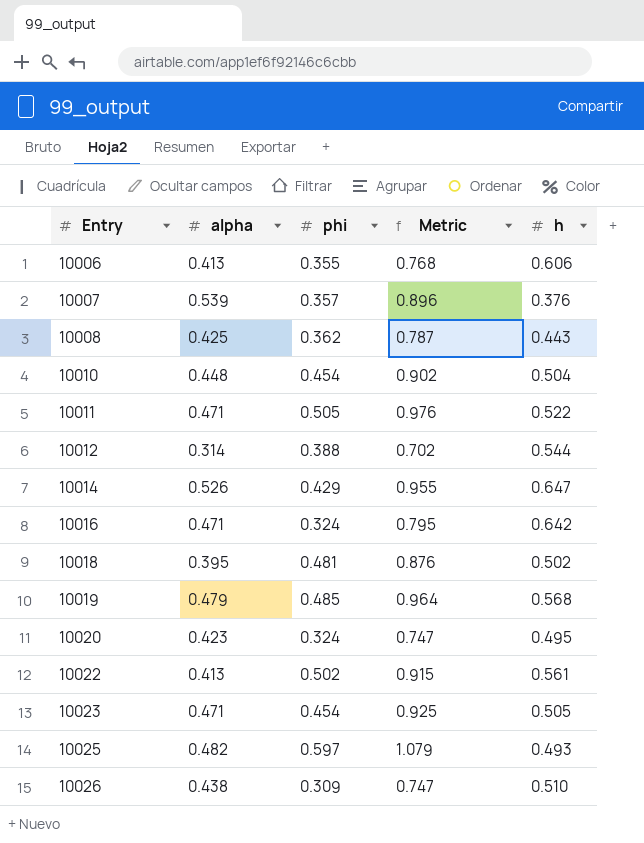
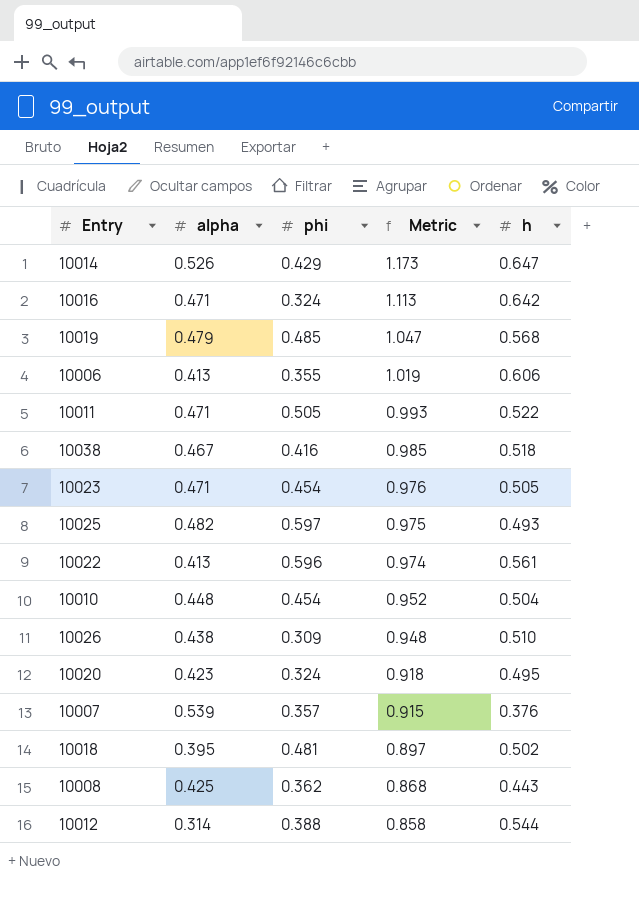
row order: Entry ascending -> Metric descending
column Metric | formula: [alpha] + [phi] -> [alpha] + [h]
row 10038: none -> 0.467 | 0.416 | 0.985 | 0.518
10022 | phi: 0.502 -> 0.596

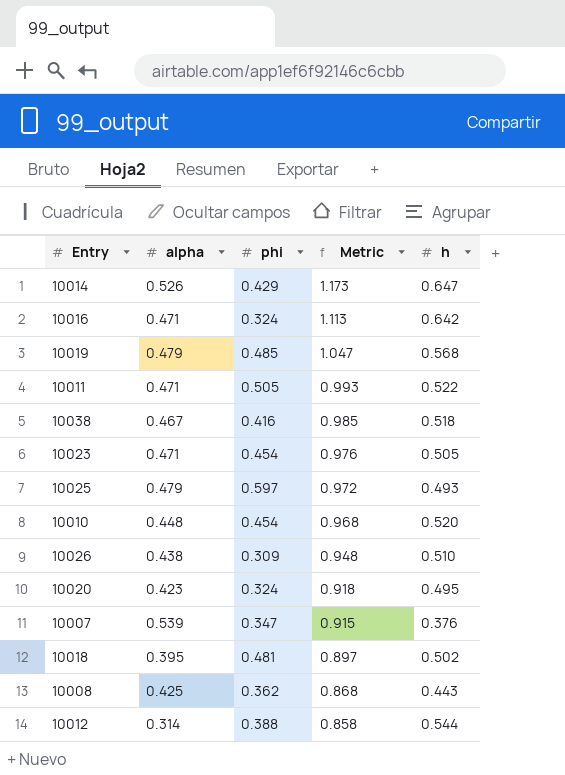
row 10006: 0.413 | 0.355 | 1.019 | 0.606 -> none
row 10022: 0.413 | 0.596 | 0.974 | 0.561 -> none
10025 | alpha: 0.482 -> 0.479
10025 | Metric: 0.975 -> 0.972
10010 | Metric: 0.952 -> 0.968
10010 | h: 0.504 -> 0.520
10007 | phi: 0.357 -> 0.347

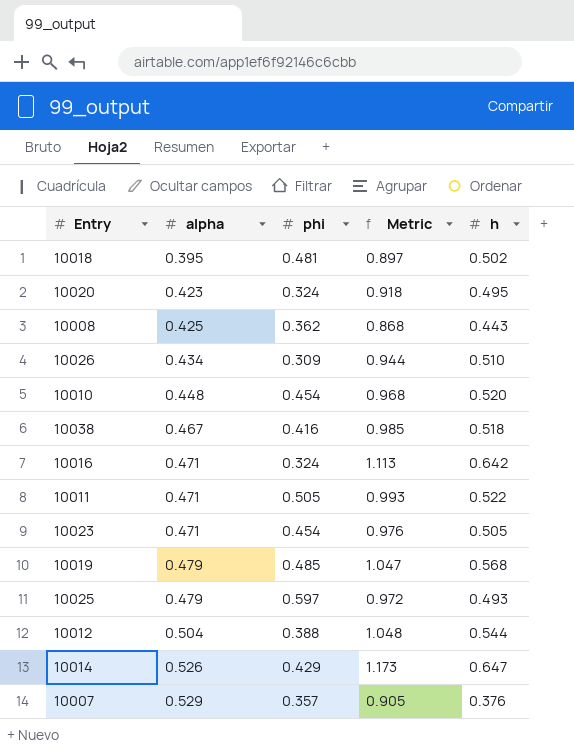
row order: Metric descending -> alpha ascending
10026 | alpha: 0.438 -> 0.434
10026 | Metric: 0.948 -> 0.944
10012 | alpha: 0.314 -> 0.504
10012 | Metric: 0.858 -> 1.048
10007 | alpha: 0.539 -> 0.529
10007 | phi: 0.347 -> 0.357
10007 | Metric: 0.915 -> 0.905

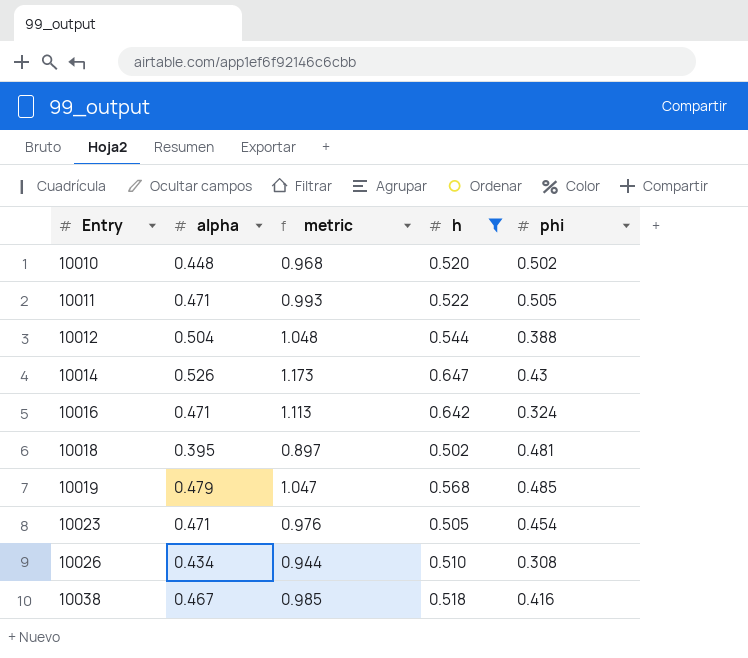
filter: none -> h >= 0.502
row order: alpha ascending -> Entry ascending
column name: Metric -> metric
column phi | position: 3 -> 5
10010 | phi: 0.454 -> 0.502
10014 | phi: 0.429 -> 0.43
10026 | phi: 0.309 -> 0.308

